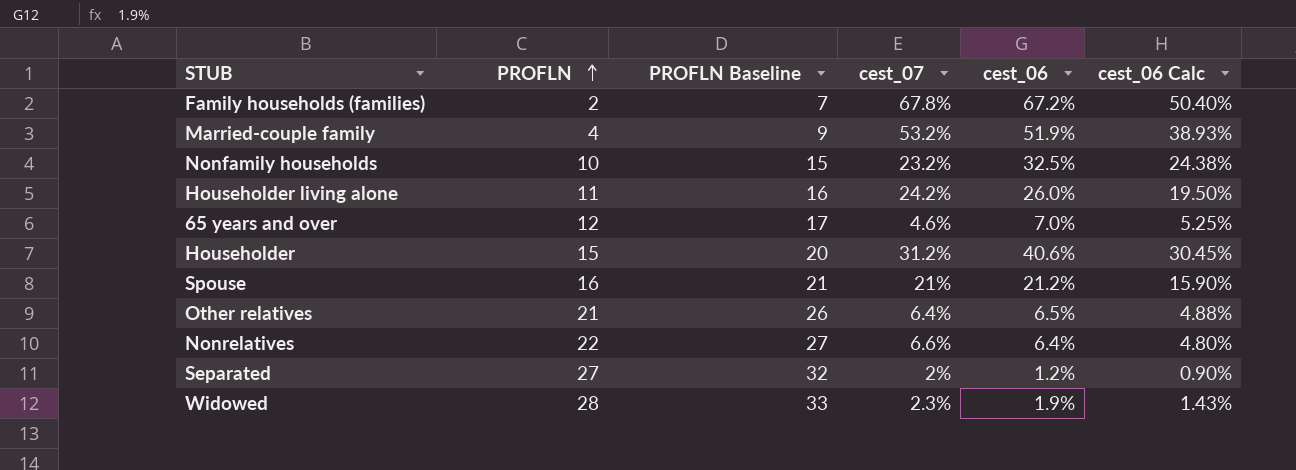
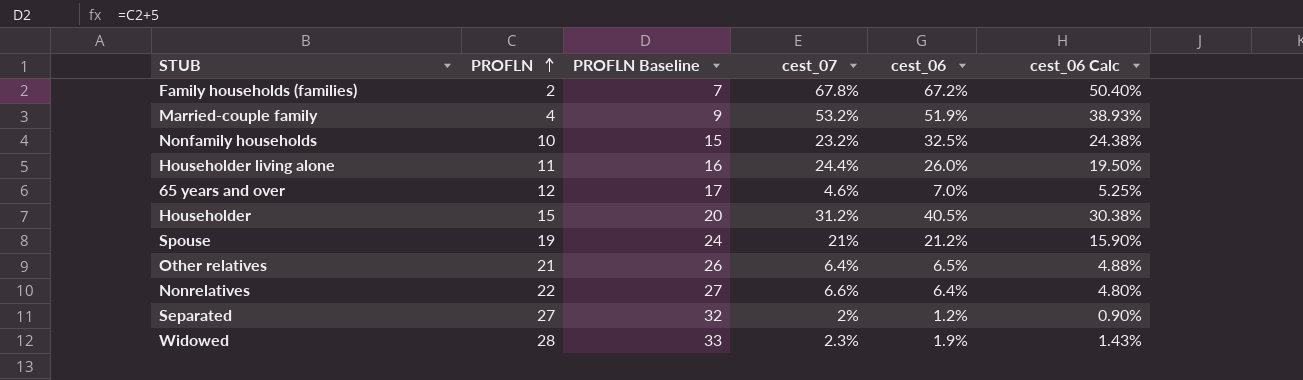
Householder living alone | cest_07: 24.2% -> 24.4%
Householder | cest_06: 40.6% -> 40.5%
Householder | cest_06 Calc: 30.45% -> 30.38%
Spouse | PROFLN: 16 -> 19
Spouse | PROFLN Baseline: 21 -> 24

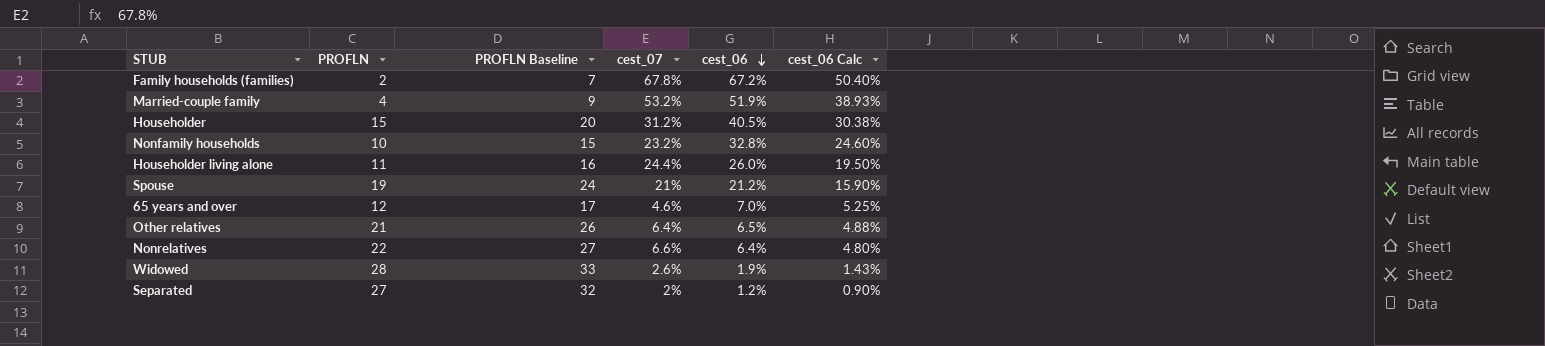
row order: PROFLN ascending -> cest_06 descending
Nonfamily households | cest_06: 32.5% -> 32.8%
Nonfamily households | cest_06 Calc: 24.38% -> 24.60%
Widowed | cest_07: 2.3% -> 2.6%

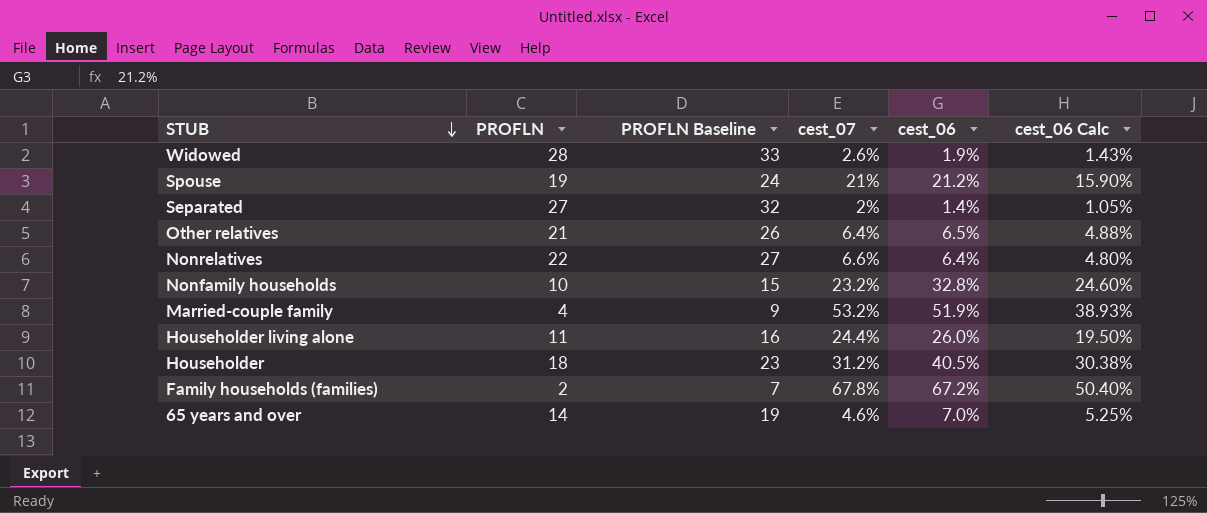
row order: cest_06 descending -> STUB descending
Separated | cest_06: 1.2% -> 1.4%
Separated | cest_06 Calc: 0.90% -> 1.05%
Householder | PROFLN: 15 -> 18
Householder | PROFLN Baseline: 20 -> 23
65 years and over | PROFLN: 12 -> 14
65 years and over | PROFLN Baseline: 17 -> 19

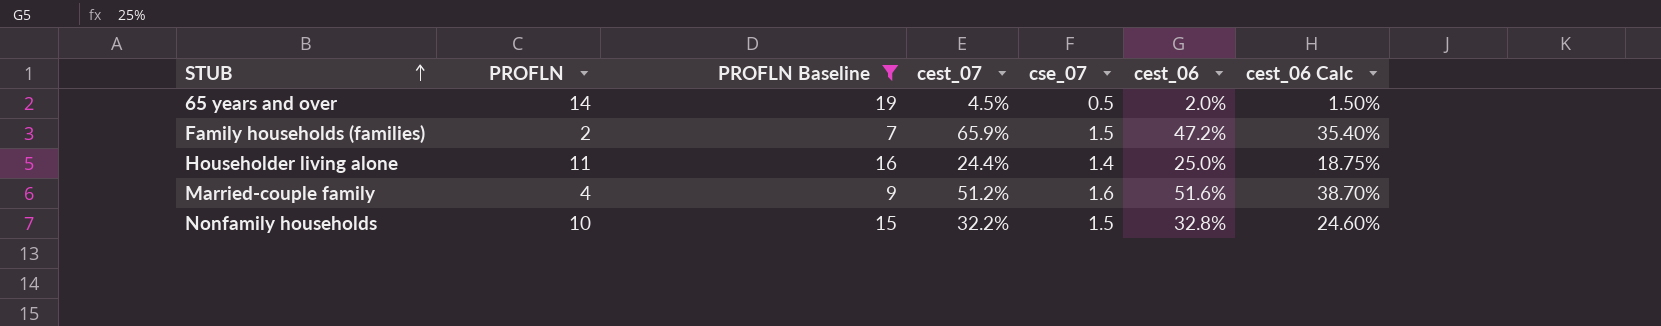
filter: none -> PROFLN Baseline <= 19
row order: STUB descending -> STUB ascending
column cse_07 | position: none -> 5
65 years and over | cest_07: 4.6% -> 4.5%
65 years and over | cest_06: 7.0% -> 2.0%
65 years and over | cest_06 Calc: 5.25% -> 1.50%
Family households (families) | cest_07: 67.8% -> 65.9%
Family households (families) | cest_06: 67.2% -> 47.2%
Family households (families) | cest_06 Calc: 50.40% -> 35.40%
Householder living alone | cest_06: 26.0% -> 25.0%
Householder living alone | cest_06 Calc: 19.50% -> 18.75%
Married-couple family | cest_07: 53.2% -> 51.2%
Married-couple family | cest_06: 51.9% -> 51.6%
Married-couple family | cest_06 Calc: 38.93% -> 38.70%
Nonfamily households | cest_07: 23.2% -> 32.2%

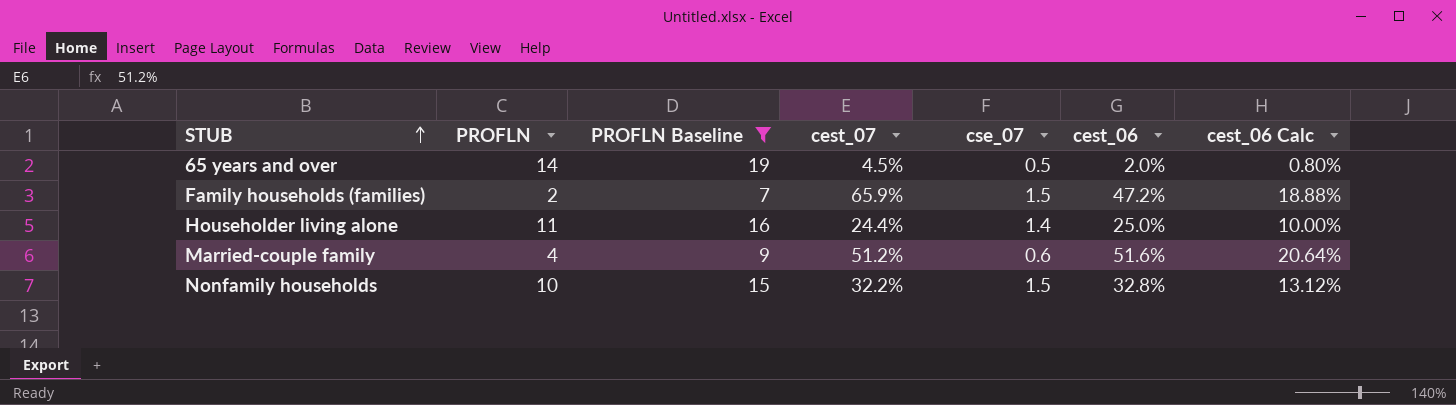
column cest_06 Calc | formula: [cest_06] * 0.75 -> [cest_06] * 0.4
Married-couple family | cse_07: 1.6 -> 0.6

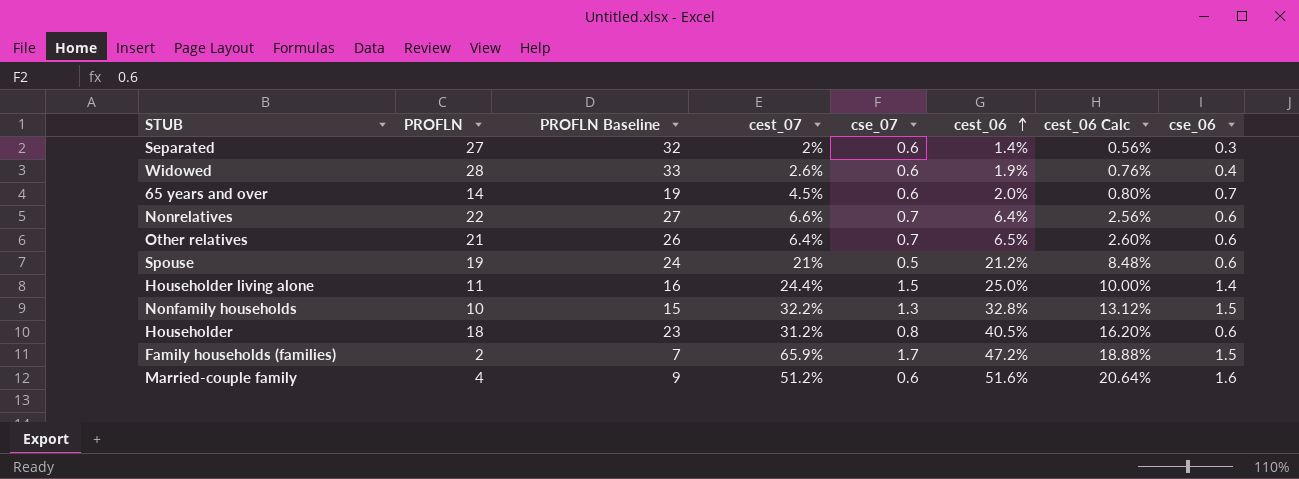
filter: PROFLN Baseline <= 19 -> none
row order: STUB ascending -> cest_06 ascending
column cse_06 | position: none -> 8
65 years and over | cse_07: 0.5 -> 0.6
Householder living alone | cse_07: 1.4 -> 1.5
Nonfamily households | cse_07: 1.5 -> 1.3
Family households (families) | cse_07: 1.5 -> 1.7

